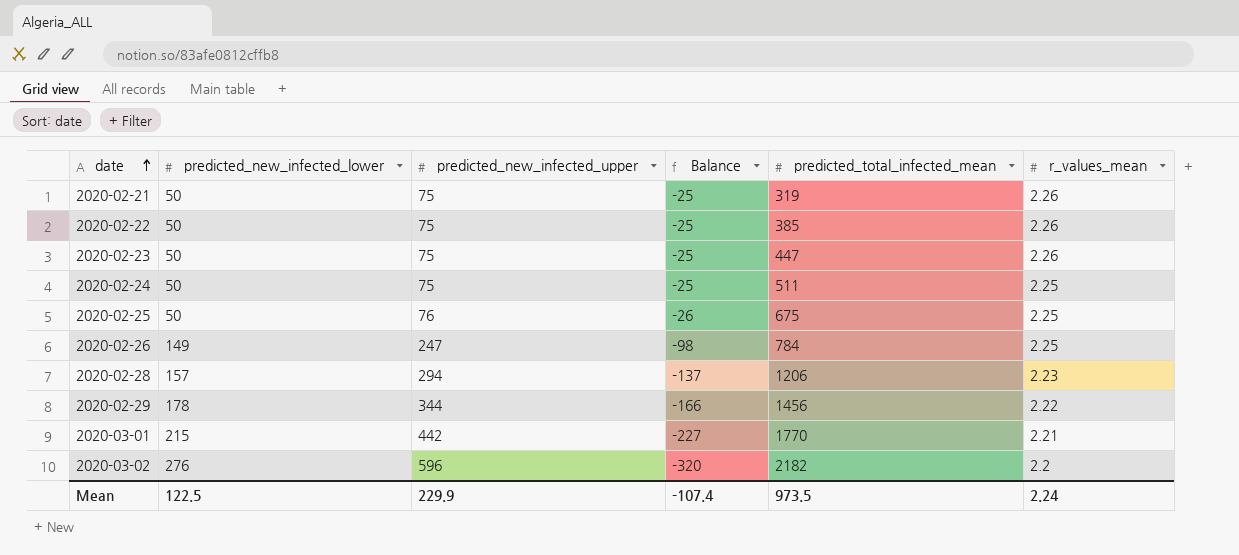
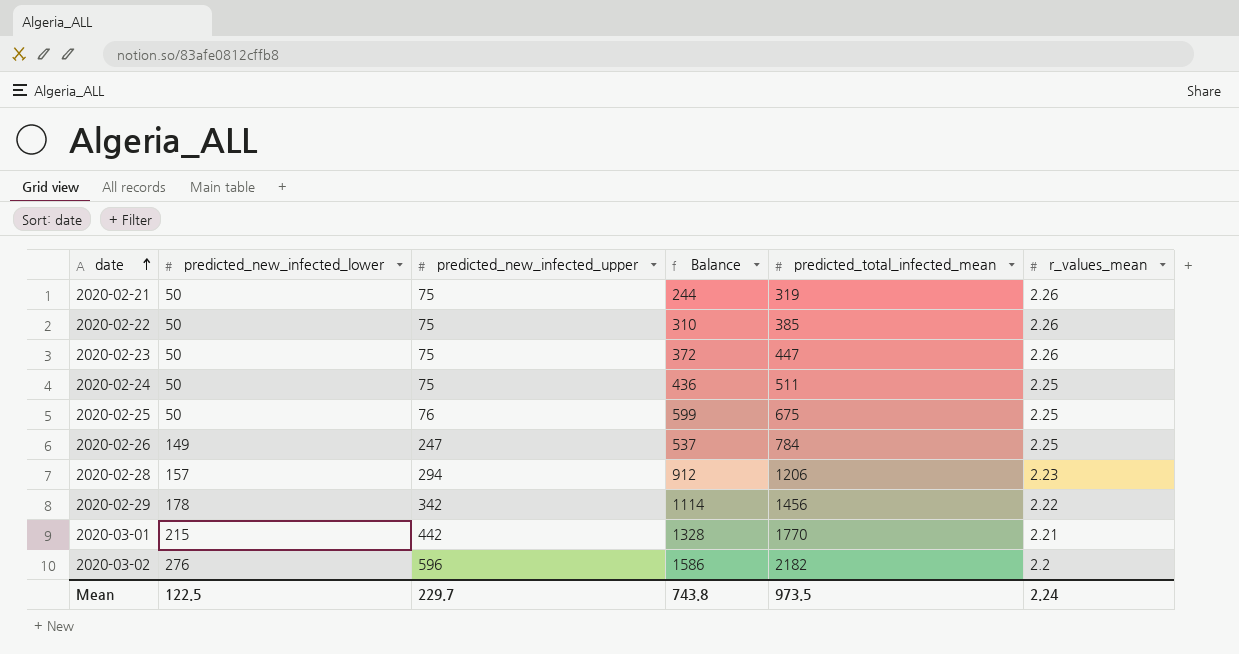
column Balance | formula: [predicted_new_infected_lower] - [predicted_new_infected_upper] -> [predicted_total_infected_mean] - [predicted_new_infected_upper]
2020-02-29 | predicted_new_infected_upper: 344 -> 342
Mean | predicted_new_infected_upper: 229.9 -> 229.7
Mean | Balance: -107.4 -> 743.8

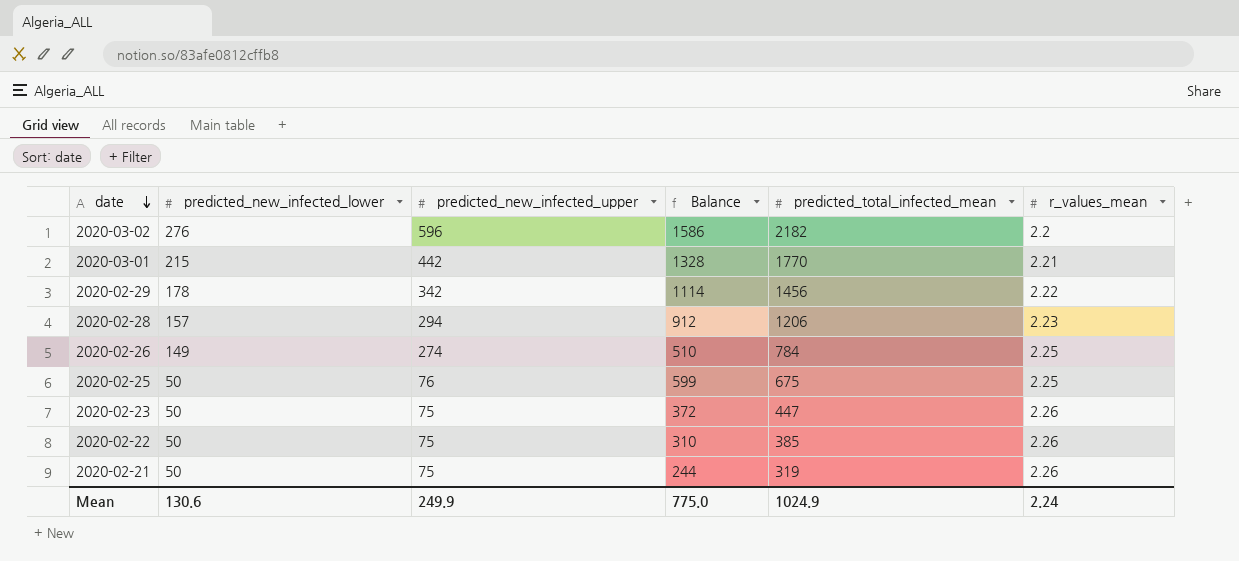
row order: date ascending -> date descending
row 2020-02-24: 50 | 75 | 436 | 511 | 2.25 -> none
2020-02-26 | predicted_new_infected_upper: 247 -> 274
2020-02-26 | Balance: 537 -> 510
Mean | predicted_new_infected_lower: 122.5 -> 130.6
Mean | predicted_new_infected_upper: 229.7 -> 249.9
Mean | Balance: 743.8 -> 775.0
Mean | predicted_total_infected_mean: 973.5 -> 1024.9

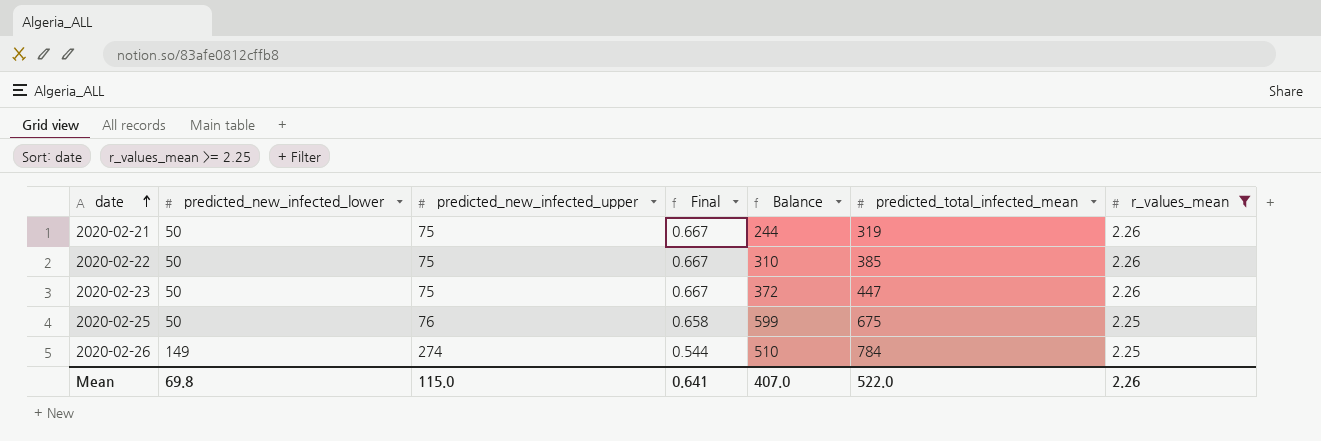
filter: none -> r_values_mean >= 2.25
row order: date descending -> date ascending
column Final | formula: none -> [predicted_new_infected_lower] / [predicted_new_infected_upper]
Mean | predicted_new_infected_lower: 130.6 -> 69.8
Mean | predicted_new_infected_upper: 249.9 -> 115.0
Mean | Balance: 775.0 -> 407.0
Mean | predicted_total_infected_mean: 1024.9 -> 522.0
Mean | r_values_mean: 2.24 -> 2.26

